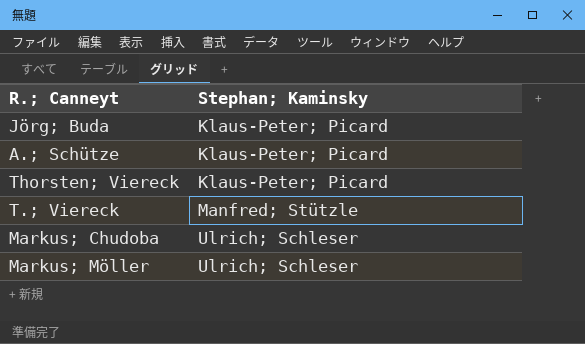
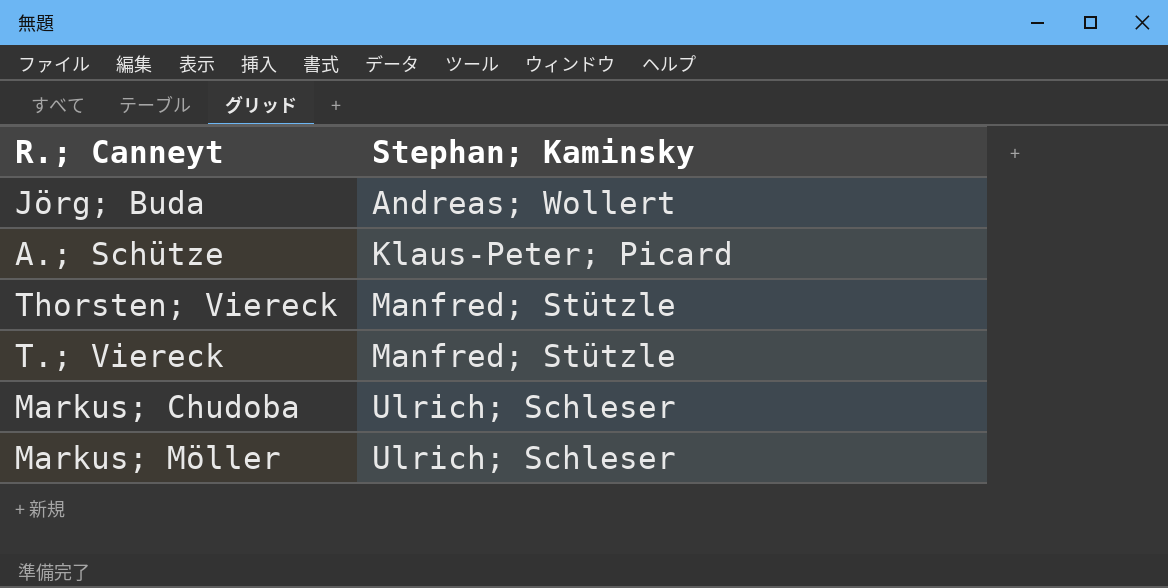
Jörg; Buda | Stephan; Kaminsky: Klaus-Peter; Picard -> Andreas; Wollert
Thorsten; Viereck | Stephan; Kaminsky: Klaus-Peter; Picard -> Manfred; Stützle

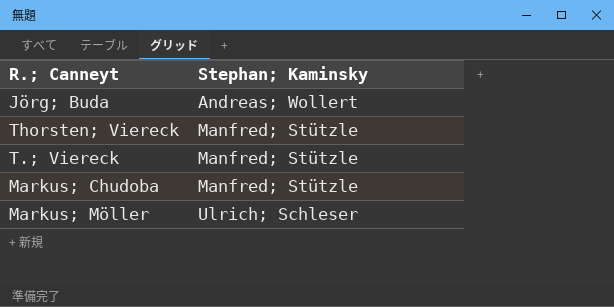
row A.; Schütze: Klaus-Peter; Picard -> none
Markus; Chudoba | Stephan; Kaminsky: Ulrich; Schleser -> Manfred; Stützle

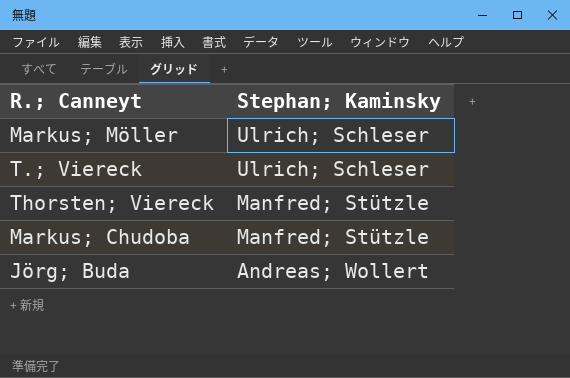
row order: Stephan; Kaminsky ascending -> Stephan; Kaminsky descending
T.; Viereck | Stephan; Kaminsky: Manfred; Stützle -> Ulrich; Schleser

